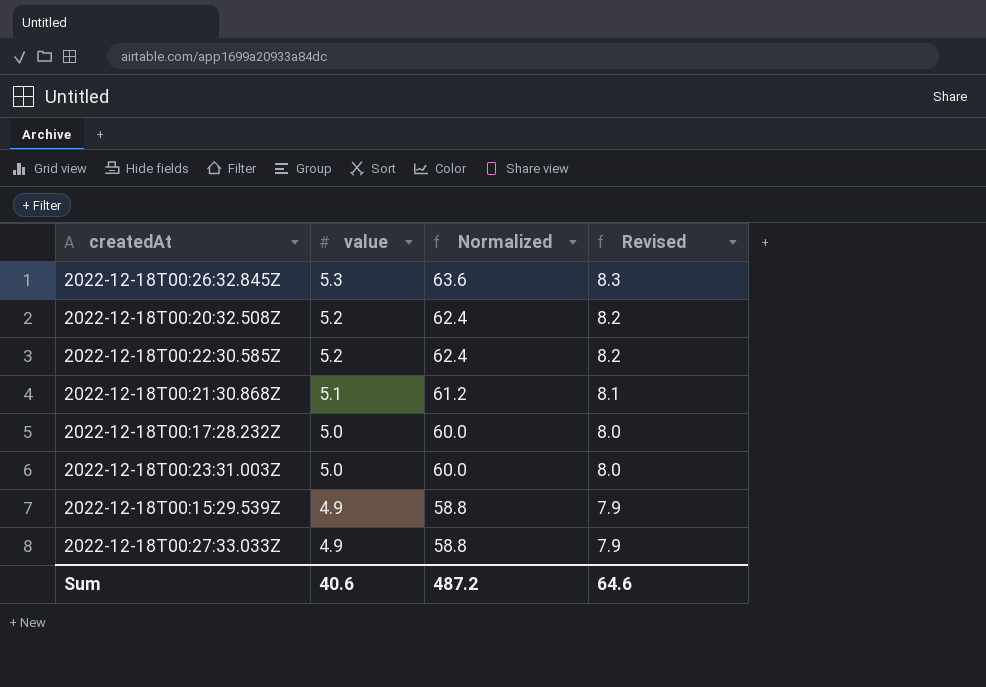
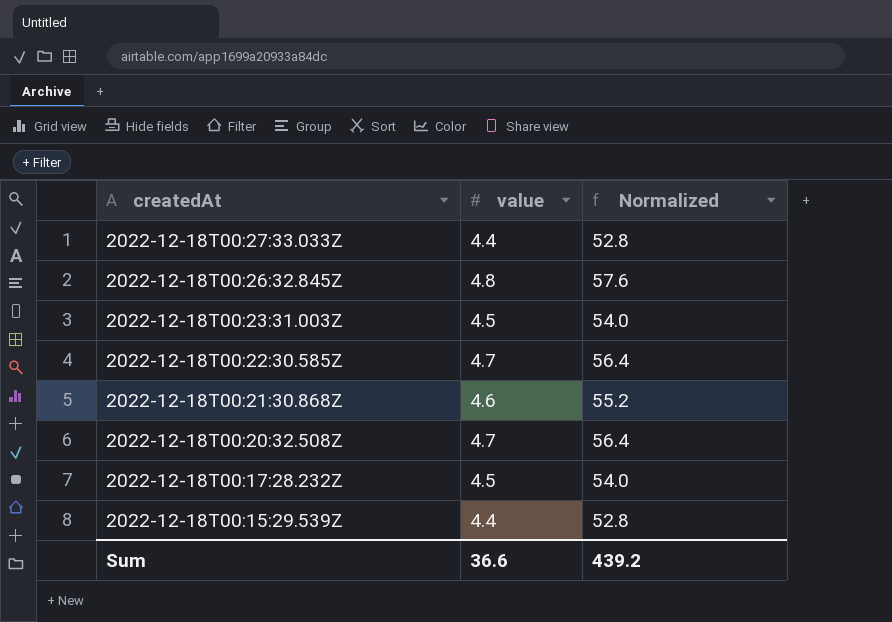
row order: value descending -> createdAt descending
column Revised | formula: [value] + 3 -> none
2022-12-18T00:27:33.033Z | value: 4.9 -> 4.4
2022-12-18T00:27:33.033Z | Normalized: 58.8 -> 52.8
2022-12-18T00:26:32.845Z | value: 5.3 -> 4.8
2022-12-18T00:26:32.845Z | Normalized: 63.6 -> 57.6
2022-12-18T00:23:31.003Z | value: 5.0 -> 4.5
2022-12-18T00:23:31.003Z | Normalized: 60.0 -> 54.0
2022-12-18T00:22:30.585Z | value: 5.2 -> 4.7
2022-12-18T00:22:30.585Z | Normalized: 62.4 -> 56.4
2022-12-18T00:21:30.868Z | value: 5.1 -> 4.6
2022-12-18T00:21:30.868Z | Normalized: 61.2 -> 55.2
2022-12-18T00:20:32.508Z | value: 5.2 -> 4.7
2022-12-18T00:20:32.508Z | Normalized: 62.4 -> 56.4
2022-12-18T00:17:28.232Z | value: 5.0 -> 4.5
2022-12-18T00:17:28.232Z | Normalized: 60.0 -> 54.0
2022-12-18T00:15:29.539Z | value: 4.9 -> 4.4
2022-12-18T00:15:29.539Z | Normalized: 58.8 -> 52.8
Sum | value: 40.6 -> 36.6
Sum | Normalized: 487.2 -> 439.2

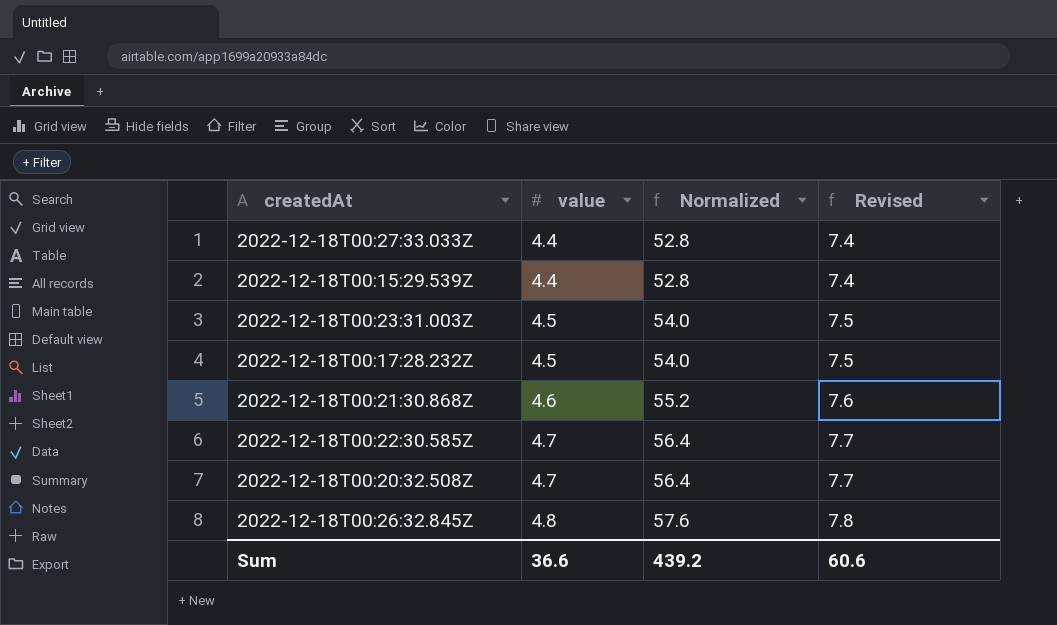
row order: createdAt descending -> value ascending
column Revised | formula: none -> [value] + 3

